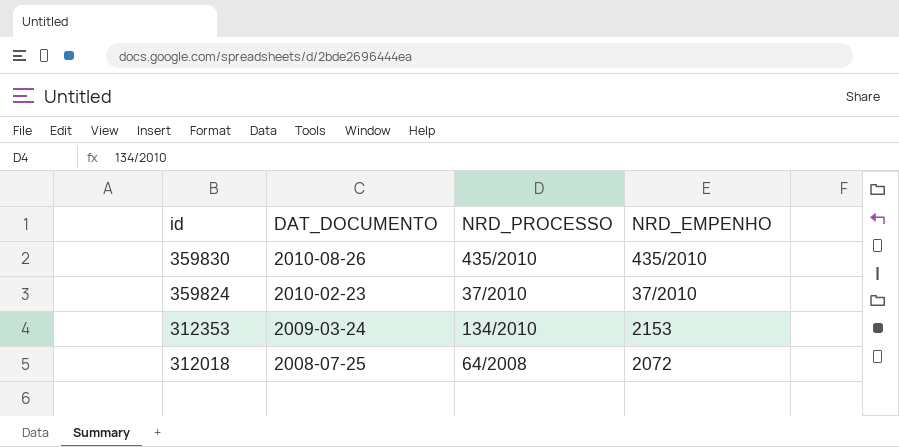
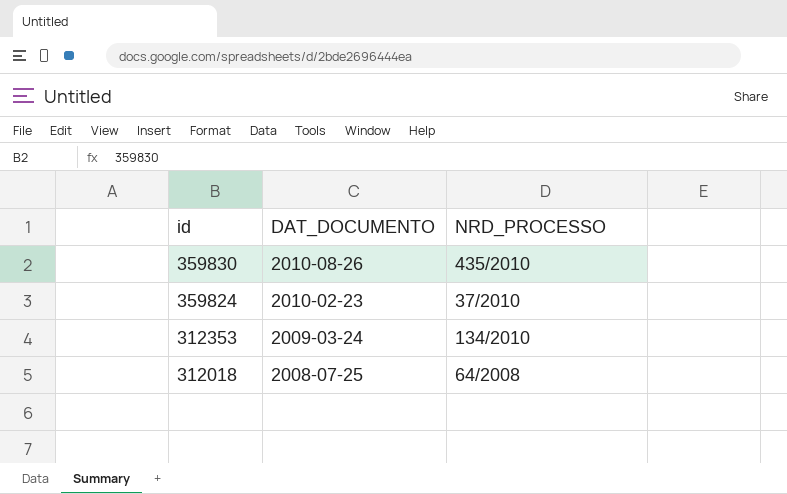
column NRD_EMPENHO | position: 4 -> none

